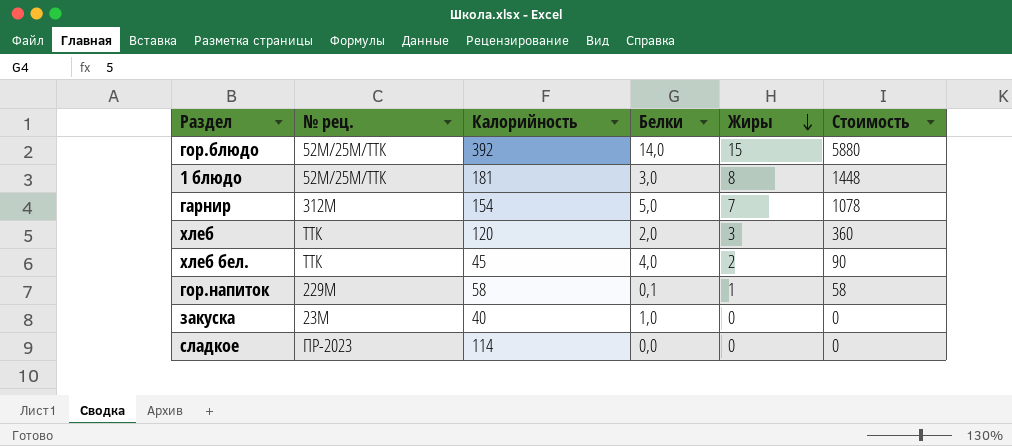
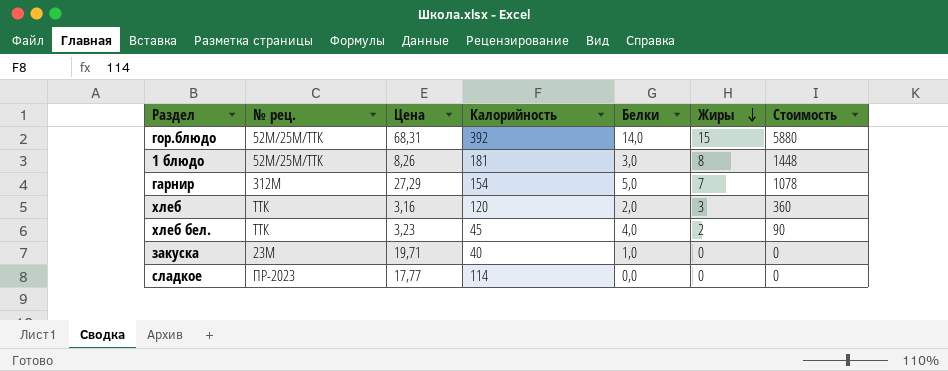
column Цена | position: none -> 3
row гор.напиток: 229М | 58 | 0,1 | 1 | 58 -> none

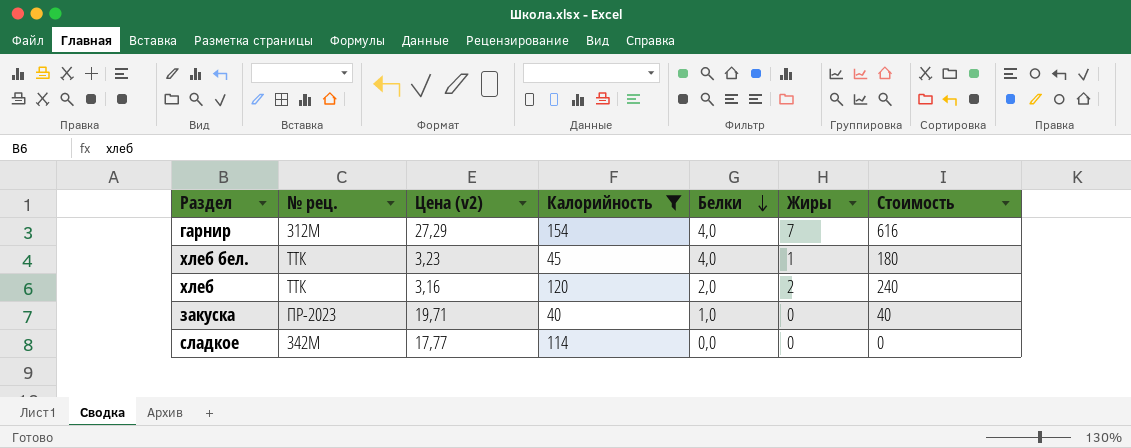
filter: none -> Калорийность <= 154
row order: Жиры descending -> Белки descending
column name: Цена -> Цена (v2)
column Стоимость | formula: [Калорийность] * [Жиры] -> [Калорийность] * [Белки]
гарнир | Белки: 5,0 -> 4,0
хлеб бел. | Жиры: 2 -> 1
хлеб | Жиры: 3 -> 2
закуска | № рец.: 23М -> ПР-2023
сладкое | № рец.: ПР-2023 -> 342М

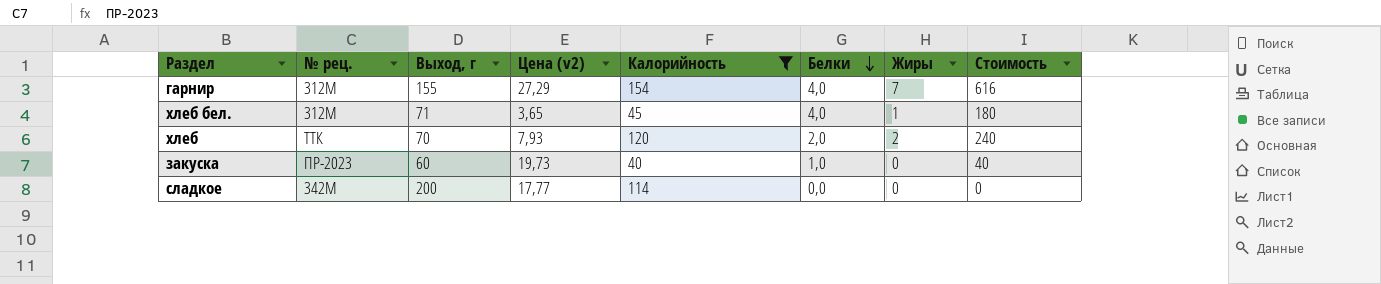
column Выход, г | position: none -> 3
хлеб бел. | № рец.: ТТК -> 312М
хлеб бел. | Цена (v2): 3,23 -> 3,65
хлеб | Цена (v2): 3,16 -> 7,93
закуска | Цена (v2): 19,71 -> 19,73

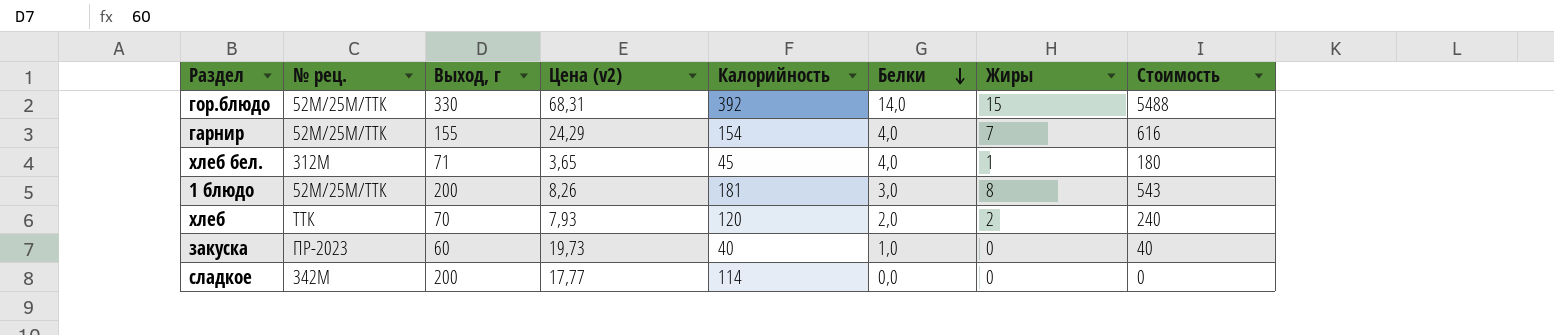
filter: Калорийность <= 154 -> none
гарнир | № рец.: 312М -> 52М/25М/ТТК
гарнир | Цена (v2): 27,29 -> 24,29

